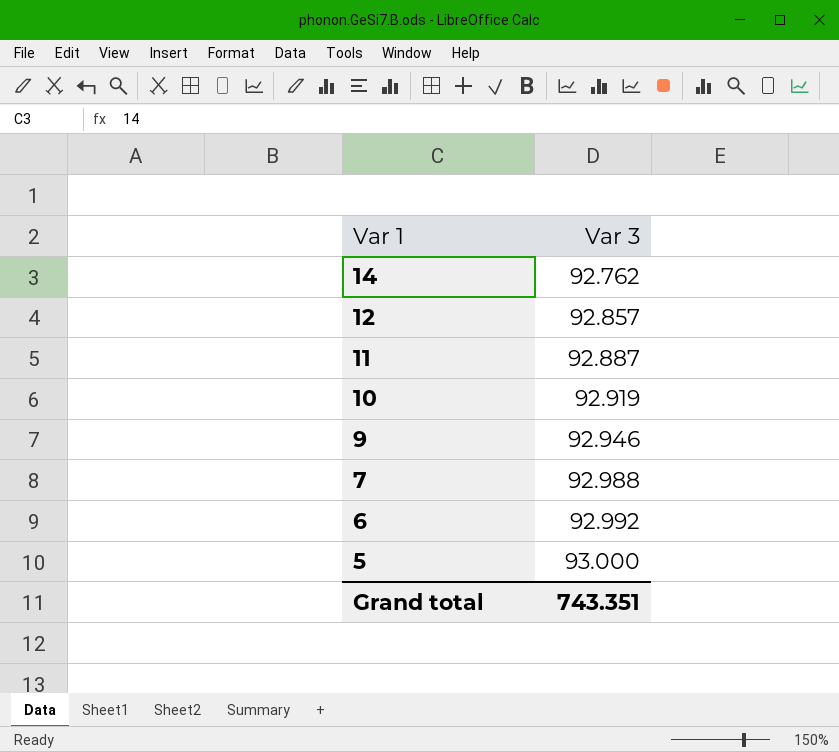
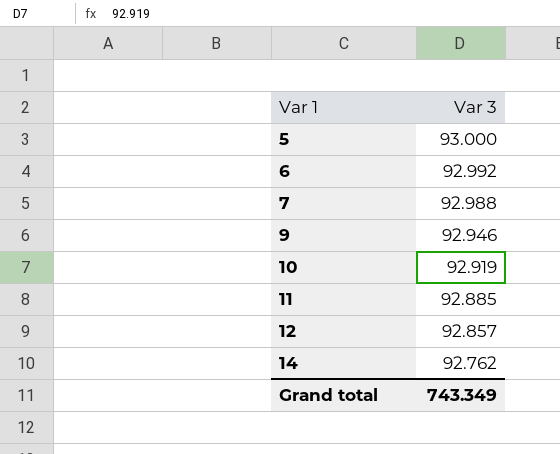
row order: Var 1 descending -> Var 1 ascending
11 | Var 3: 92.887 -> 92.885
Grand total | Var 3: 743.351 -> 743.349

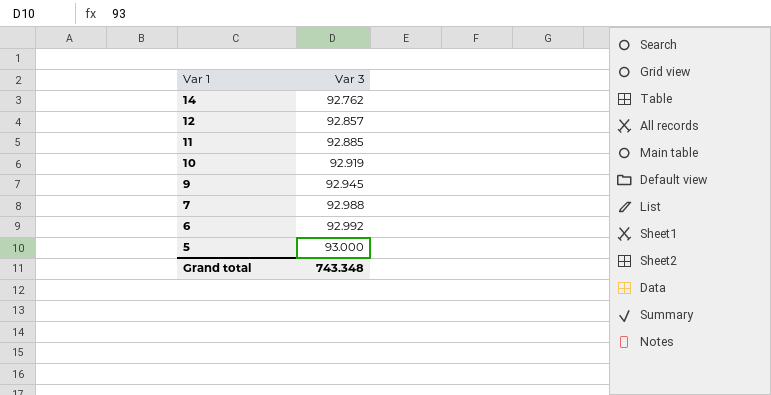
row order: Var 1 ascending -> Var 1 descending
9 | Var 3: 92.946 -> 92.945
Grand total | Var 3: 743.349 -> 743.348

